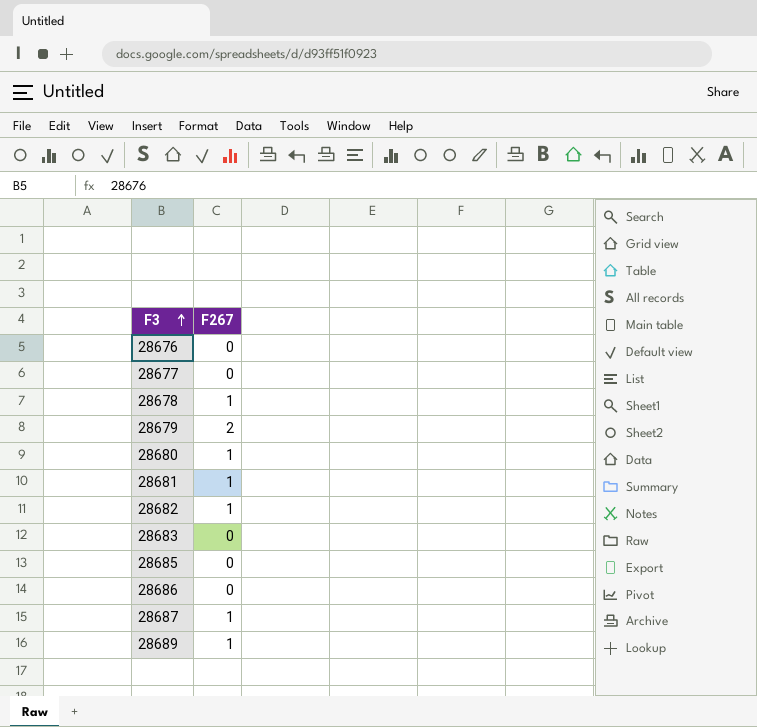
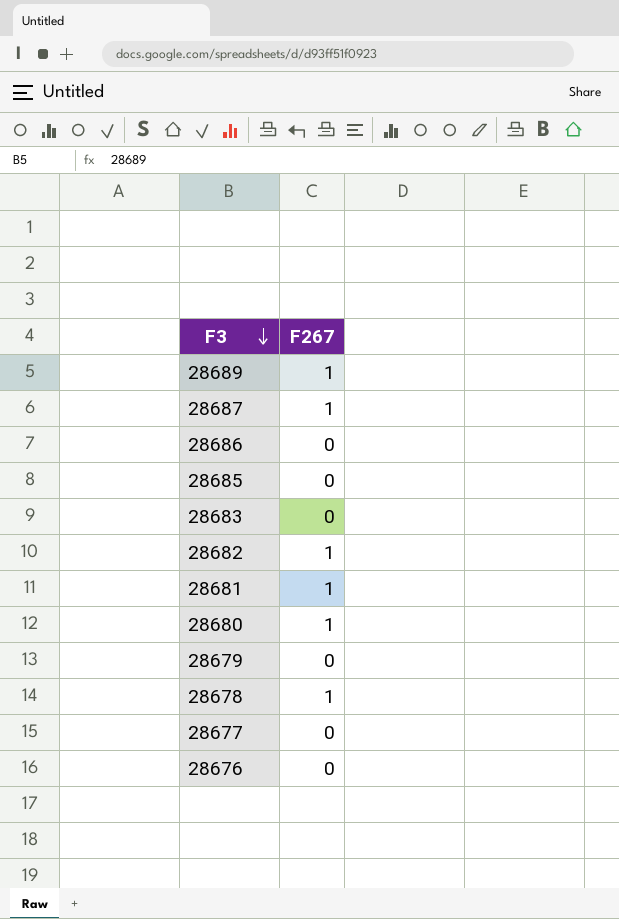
row order: F3 ascending -> F3 descending
28679 | F267: 2 -> 0

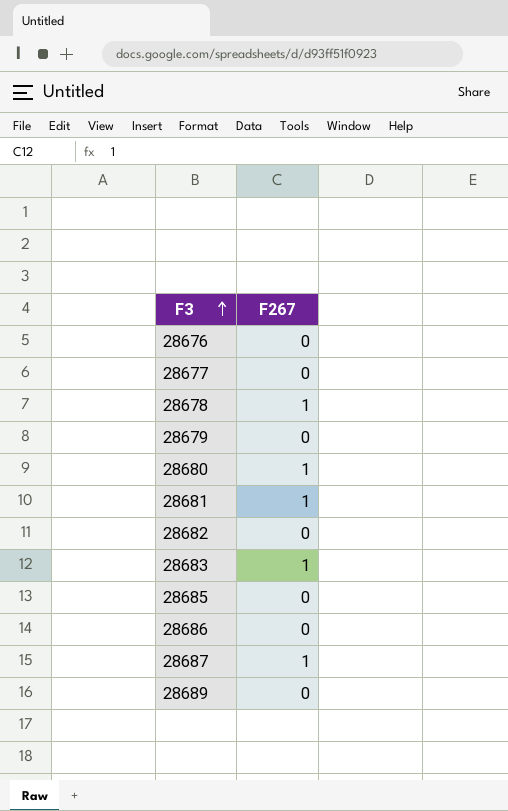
row order: F3 descending -> F3 ascending
28682 | F267: 1 -> 0
28683 | F267: 0 -> 1
28689 | F267: 1 -> 0

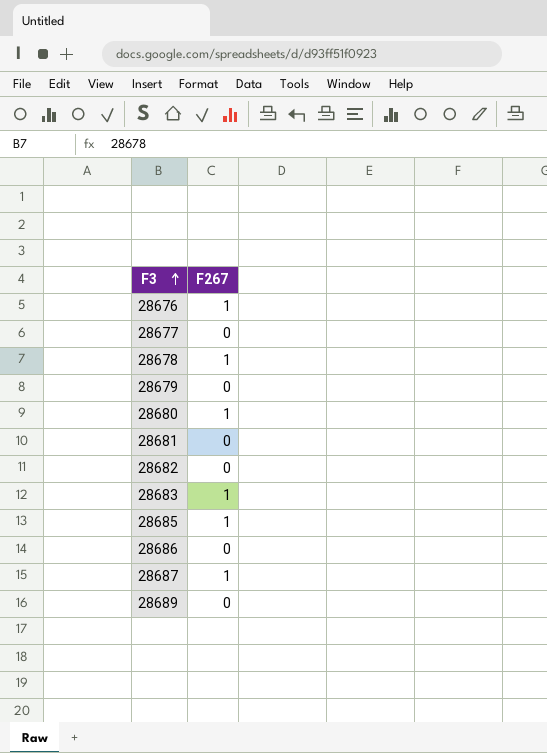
28676 | F267: 0 -> 1
28681 | F267: 1 -> 0
28685 | F267: 0 -> 1

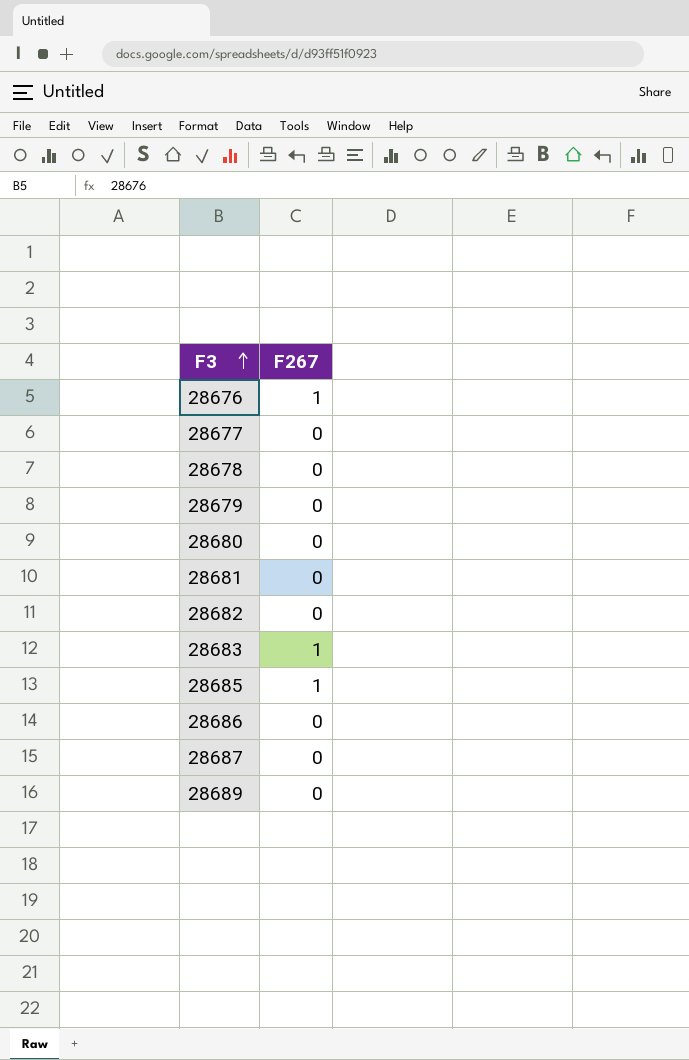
28678 | F267: 1 -> 0
28680 | F267: 1 -> 0
28687 | F267: 1 -> 0

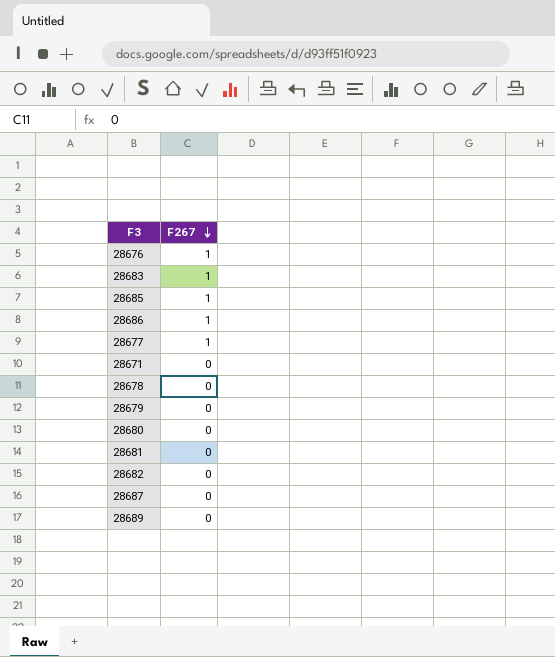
row order: F3 ascending -> F267 descending
28686 | F267: 0 -> 1
28677 | F267: 0 -> 1
row 28671: none -> 0

